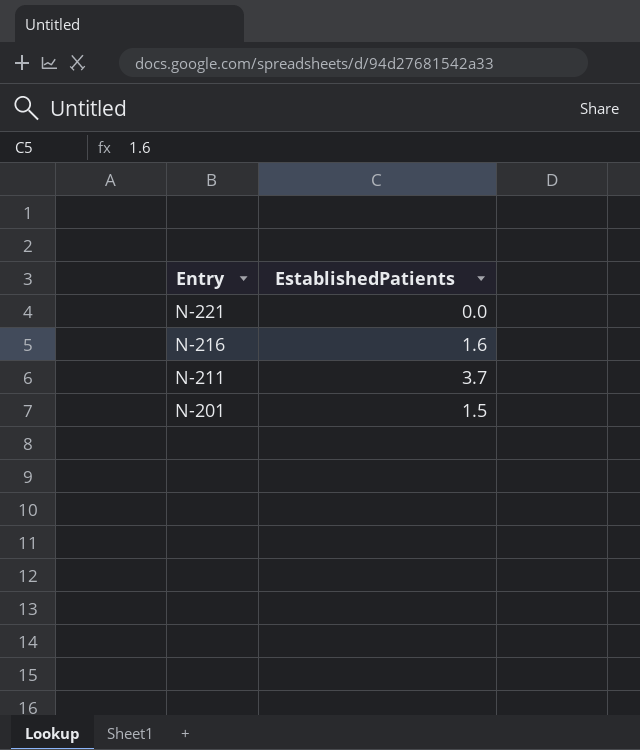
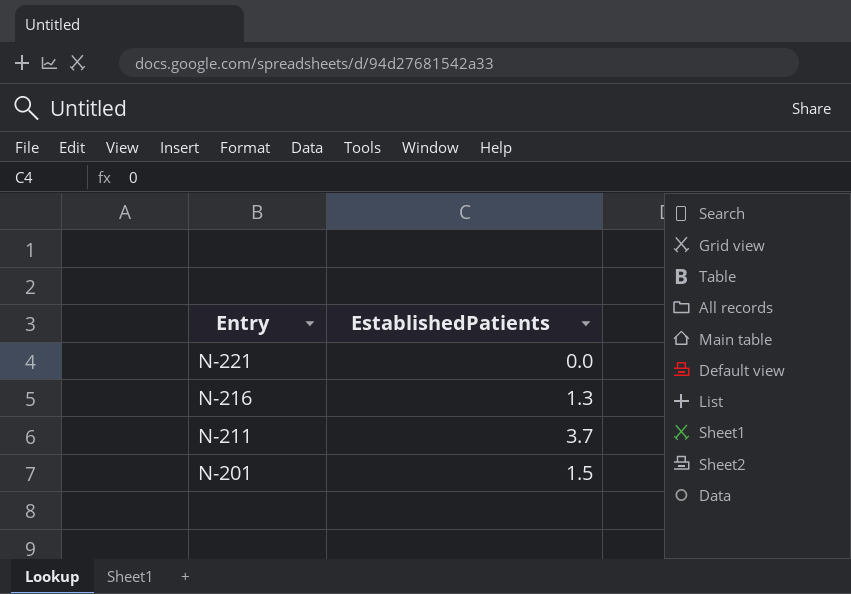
N-216 | EstablishedPatients: 1.6 -> 1.3

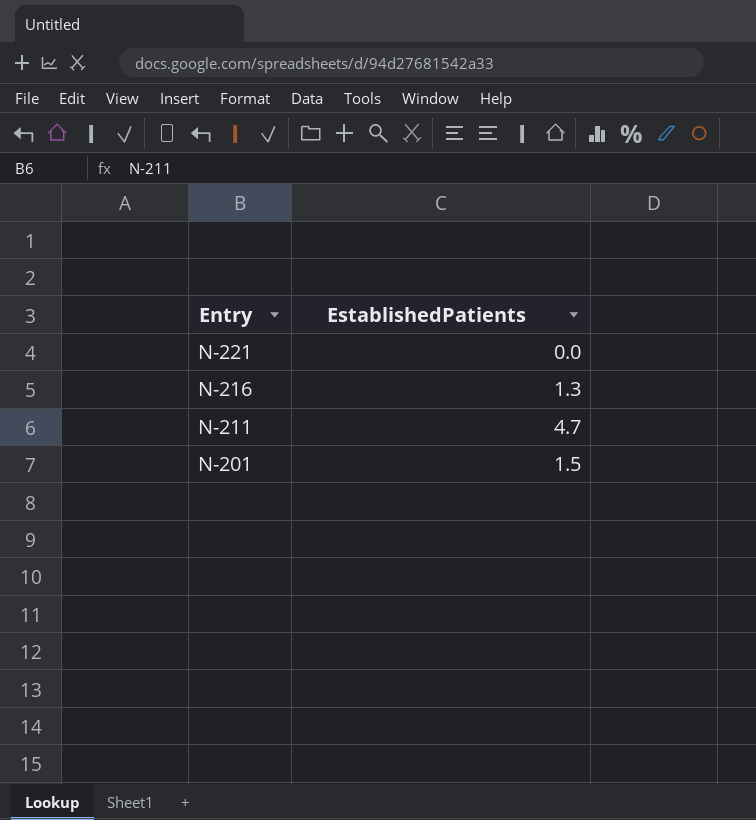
N-211 | EstablishedPatients: 3.7 -> 4.7

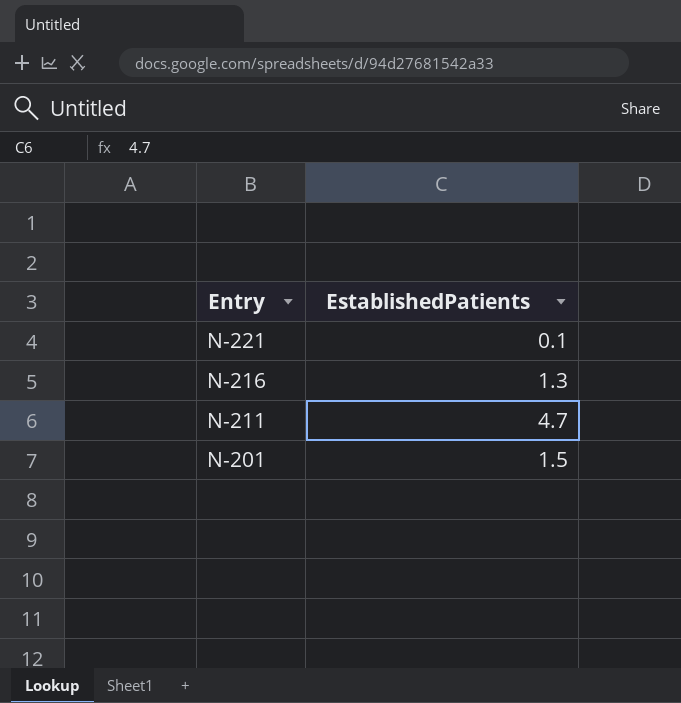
N-221 | EstablishedPatients: 0.0 -> 0.1

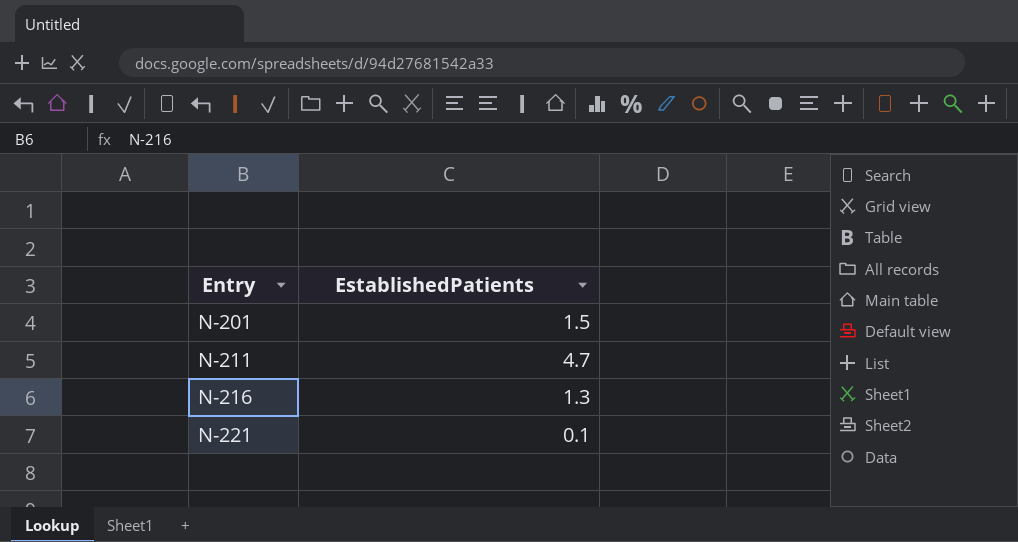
row order: Entry descending -> Entry ascending

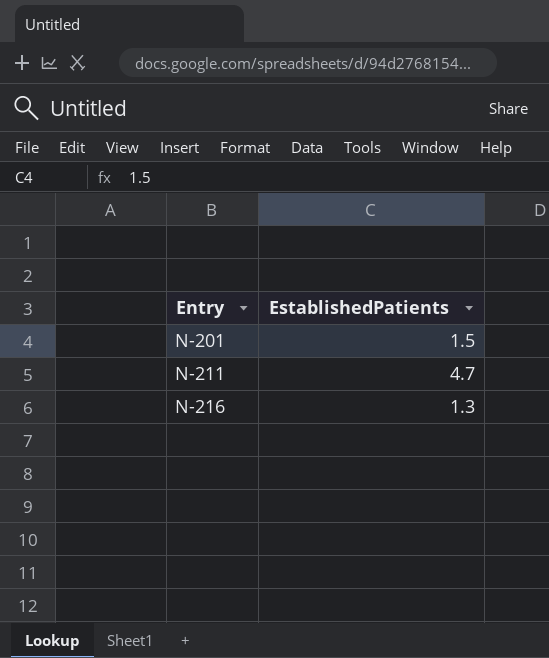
row N-221: 0.1 -> none

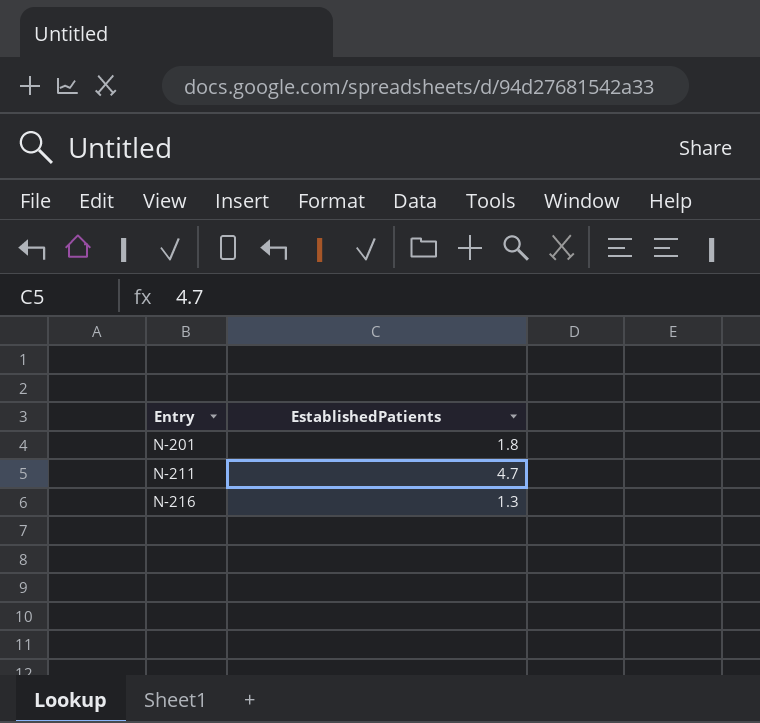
N-201 | EstablishedPatients: 1.5 -> 1.8

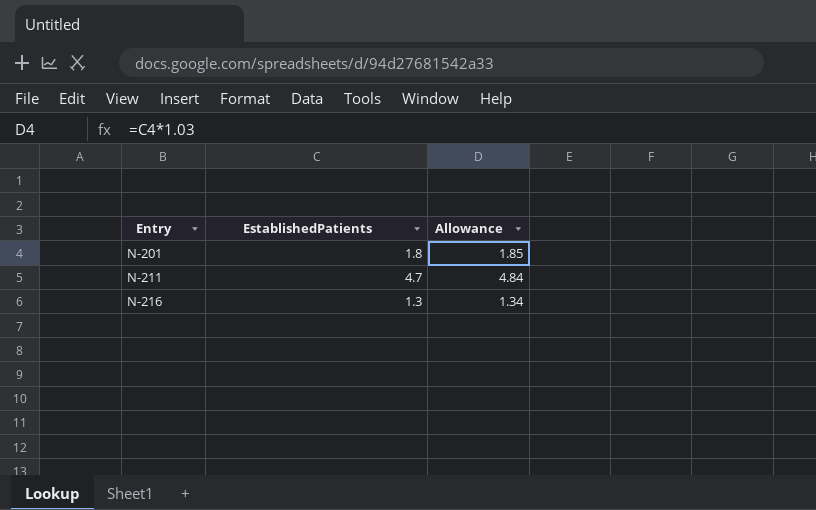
column Allowance | formula: none -> [EstablishedPatients] * 1.03

